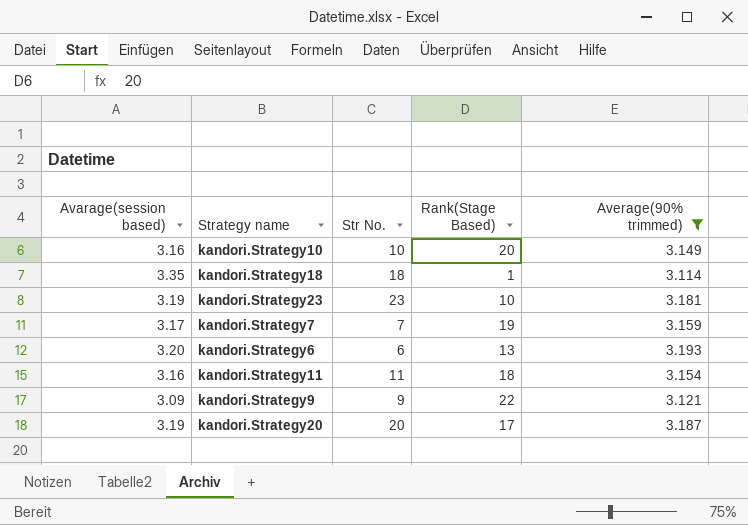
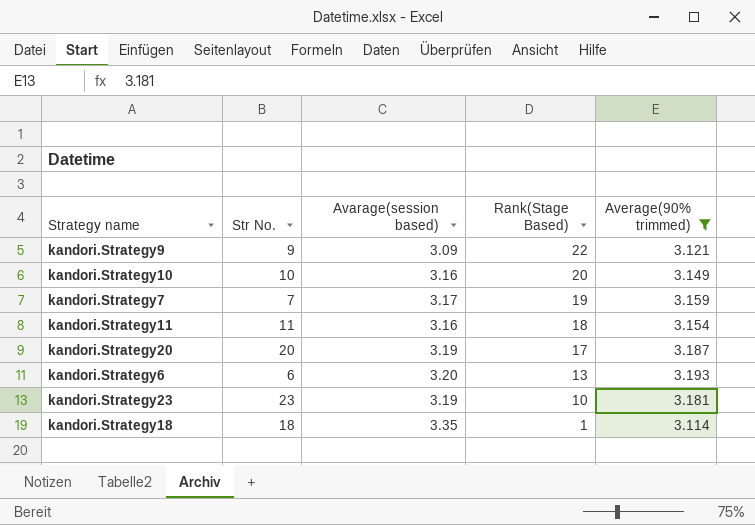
row order: none -> Rank(Stage Based) descending
column Avarage(session based) | position: 1 -> 3

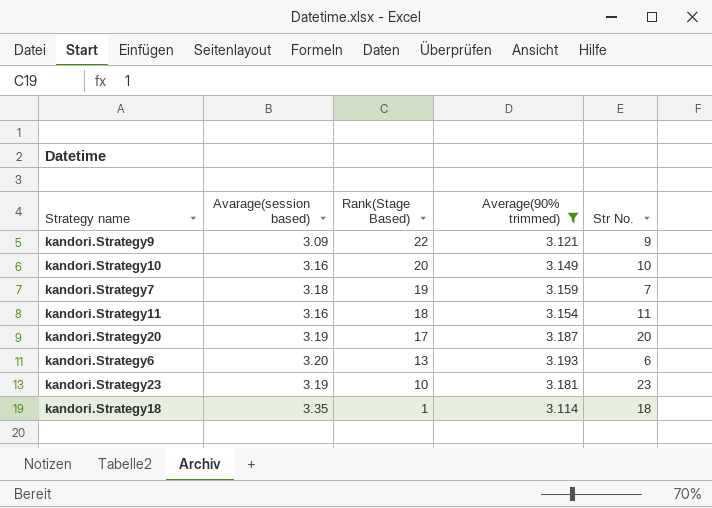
column Str No. | position: 2 -> 5
kandori.Strategy7 | Avarage(session based): 3.17 -> 3.18

